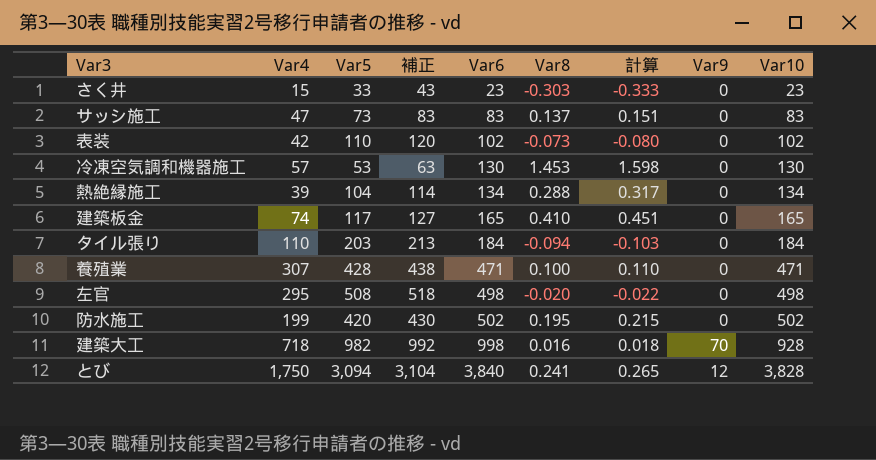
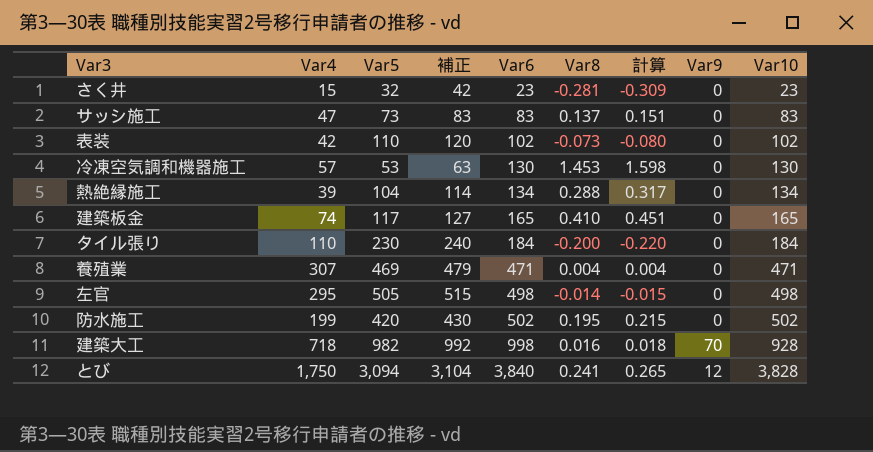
さく井 | Var5: 33 -> 32
さく井 | 補正: 43 -> 42
さく井 | Var8: -0.303 -> -0.281
さく井 | 計算: -0.333 -> -0.309
タイル張り | Var5: 203 -> 230
タイル張り | 補正: 213 -> 240
タイル張り | Var8: -0.094 -> -0.200
タイル張り | 計算: -0.103 -> -0.220
養殖業 | Var5: 428 -> 469
養殖業 | 補正: 438 -> 479
養殖業 | Var8: 0.100 -> 0.004
養殖業 | 計算: 0.110 -> 0.004
左官 | Var5: 508 -> 505
左官 | 補正: 518 -> 515
左官 | Var8: -0.020 -> -0.014
左官 | 計算: -0.022 -> -0.015

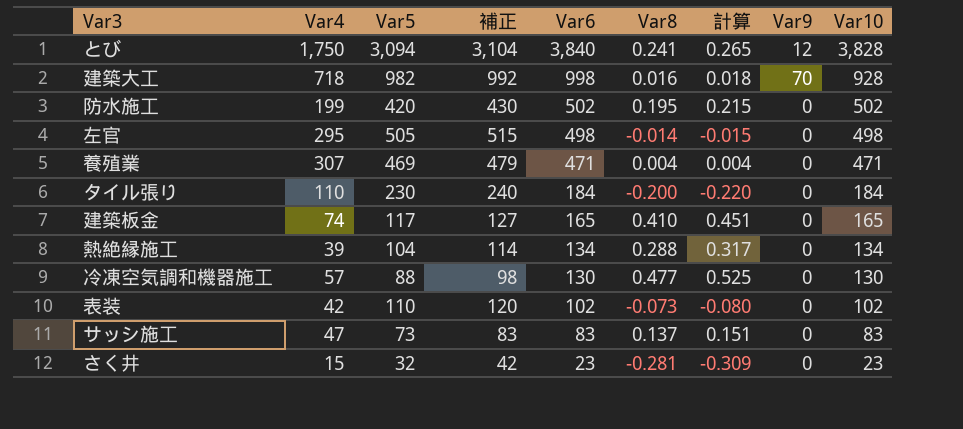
row order: Var6 ascending -> Var6 descending
冷凍空気調和機器施工 | Var5: 53 -> 88
冷凍空気調和機器施工 | 補正: 63 -> 98
冷凍空気調和機器施工 | Var8: 1.453 -> 0.477
冷凍空気調和機器施工 | 計算: 1.598 -> 0.525

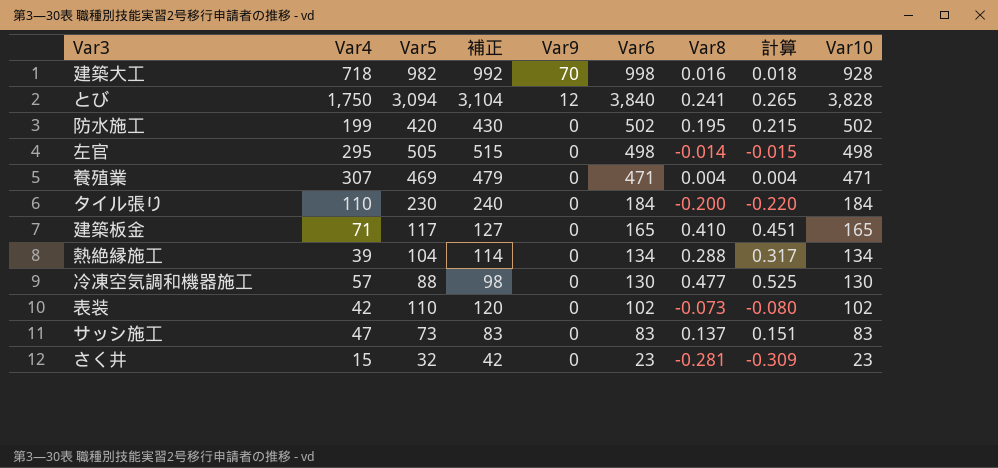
row order: Var6 descending -> Var9 descending
column Var9 | position: 8 -> 5
建築板金 | Var4: 74 -> 71

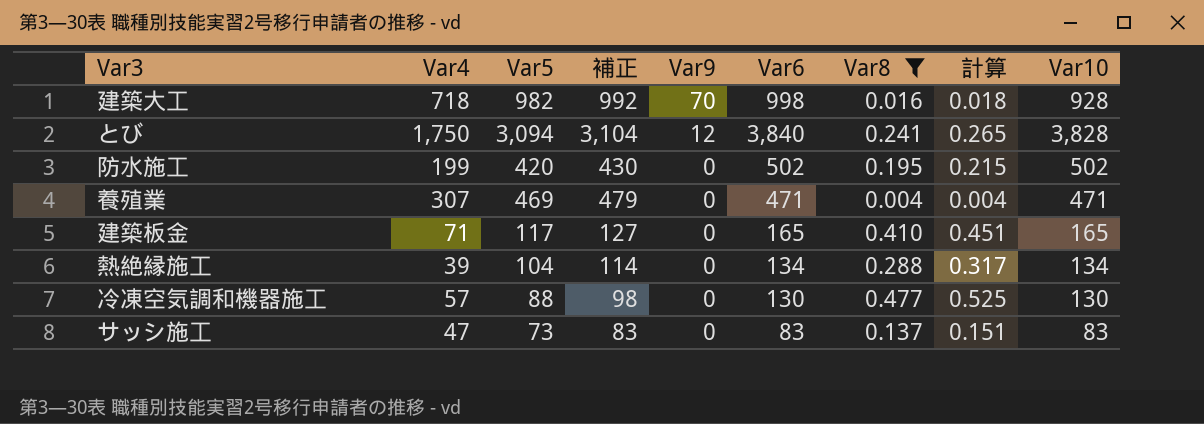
filter: none -> Var8 >= 0.004

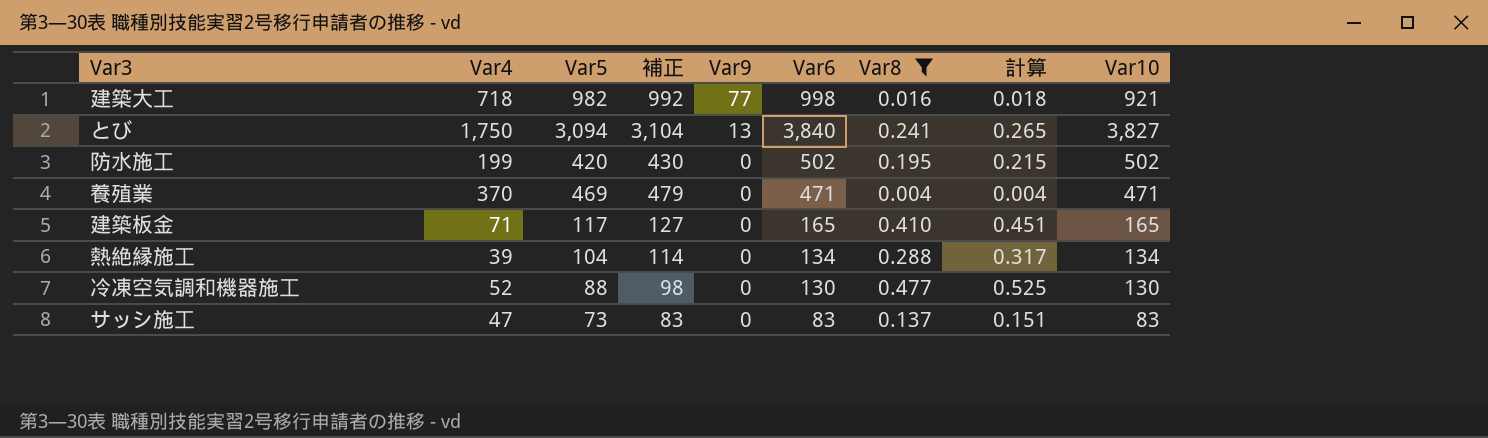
建築大工 | Var9: 70 -> 77
建築大工 | Var10: 928 -> 921
とび | Var9: 12 -> 13
とび | Var10: 3,828 -> 3,827
養殖業 | Var4: 307 -> 370
冷凍空気調和機器施工 | Var4: 57 -> 52

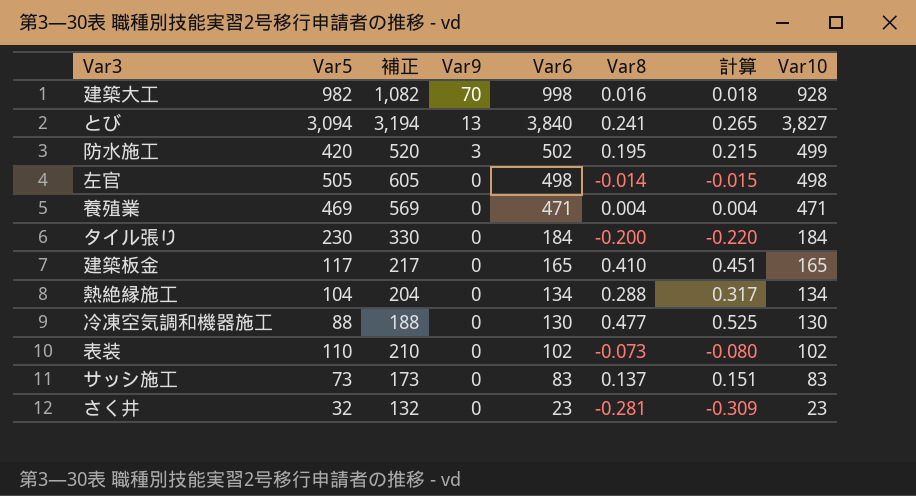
filter: Var8 >= 0.004 -> none
column Var4 | position: 2 -> none
column 補正 | formula: [Var5] + 10 -> [Var5] + 100
建築大工 | Var9: 77 -> 70
建築大工 | Var10: 921 -> 928
防水施工 | Var9: 0 -> 3
防水施工 | Var10: 502 -> 499

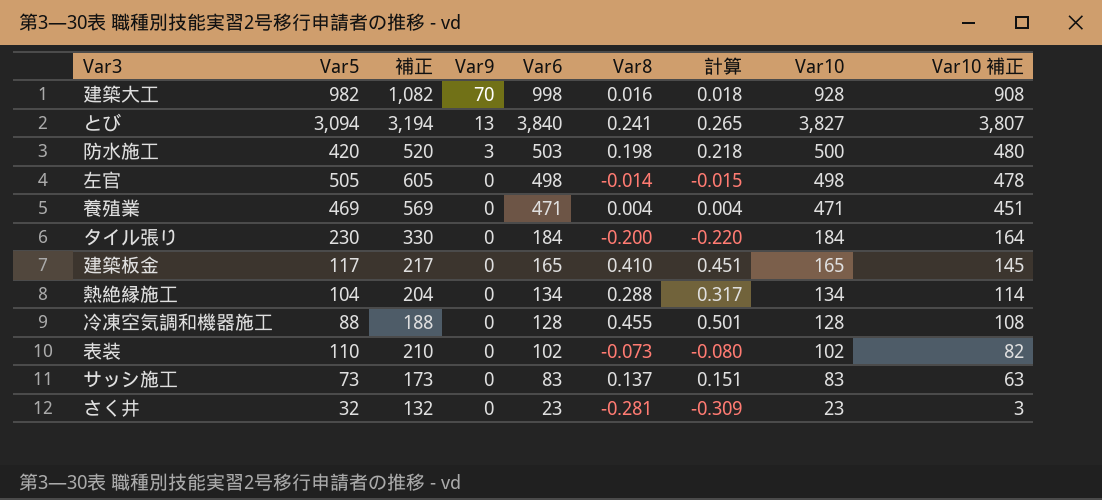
column Var10 補正 | formula: none -> [Var10] - 20
防水施工 | Var6: 502 -> 503
防水施工 | Var8: 0.195 -> 0.198
防水施工 | 計算: 0.215 -> 0.218
防水施工 | Var10: 499 -> 500
冷凍空気調和機器施工 | Var6: 130 -> 128
冷凍空気調和機器施工 | Var8: 0.477 -> 0.455
冷凍空気調和機器施工 | 計算: 0.525 -> 0.501
冷凍空気調和機器施工 | Var10: 130 -> 128

